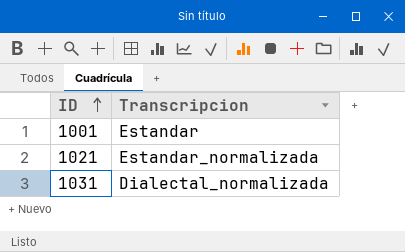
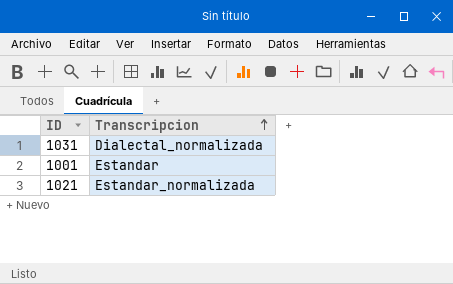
row order: ID ascending -> Transcripcion ascending

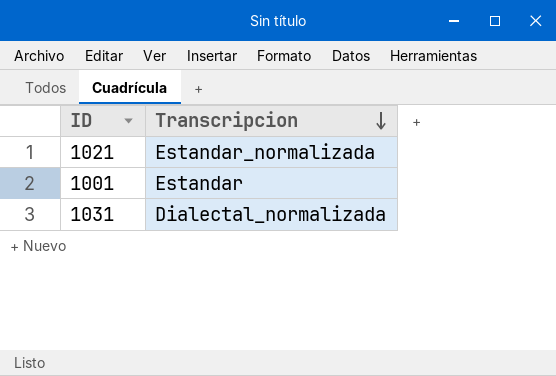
row order: Transcripcion ascending -> Transcripcion descending

